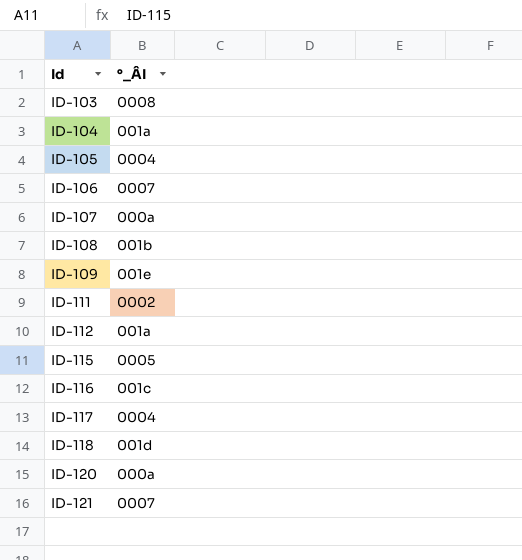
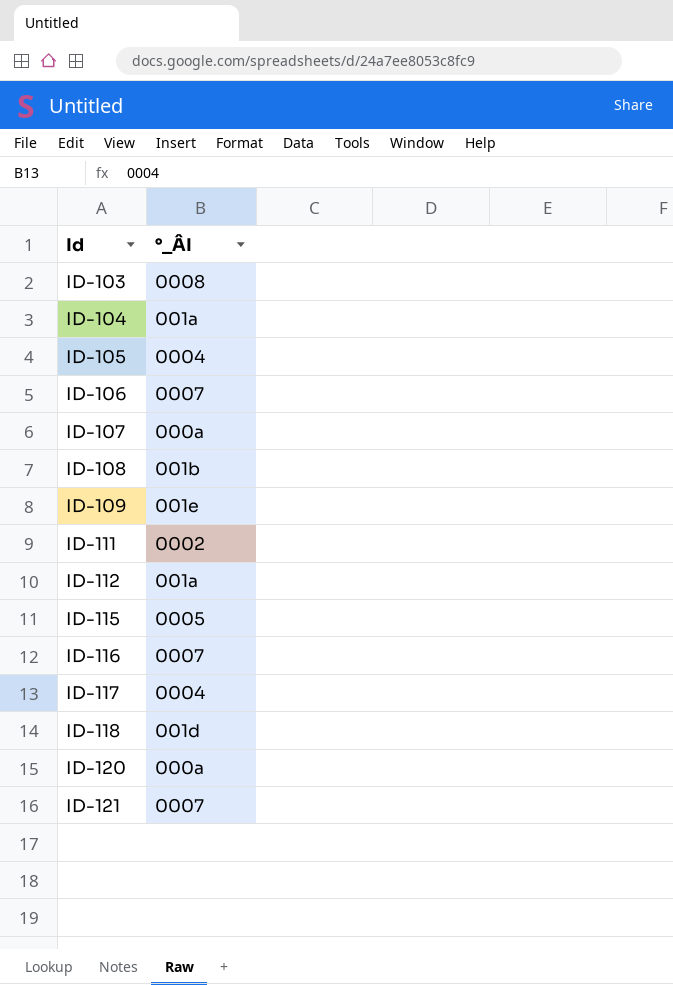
ID-116 | °_ÂI: 001c -> 0007

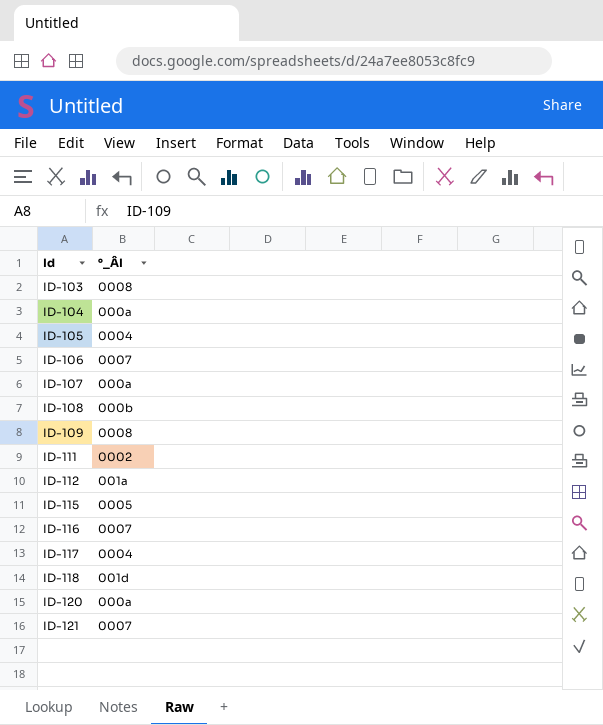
ID-104 | °_ÂI: 001a -> 000a
ID-108 | °_ÂI: 001b -> 000b
ID-109 | °_ÂI: 001e -> 0008

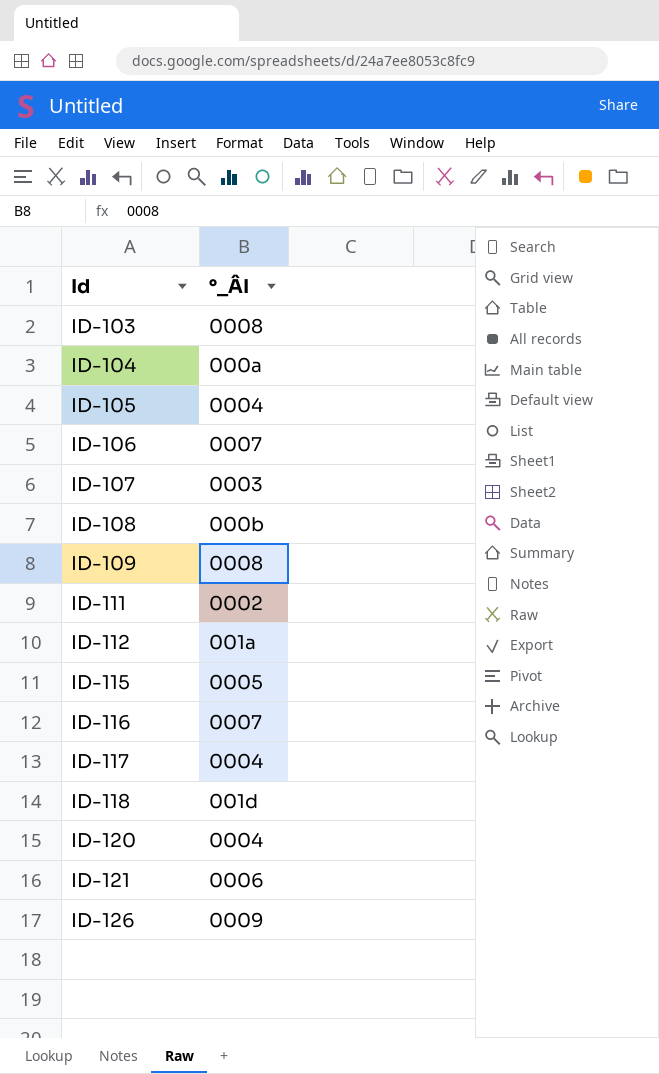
ID-107 | °_ÂI: 000a -> 0003
ID-120 | °_ÂI: 000a -> 0004
ID-121 | °_ÂI: 0007 -> 0006
row ID-126: none -> 0009

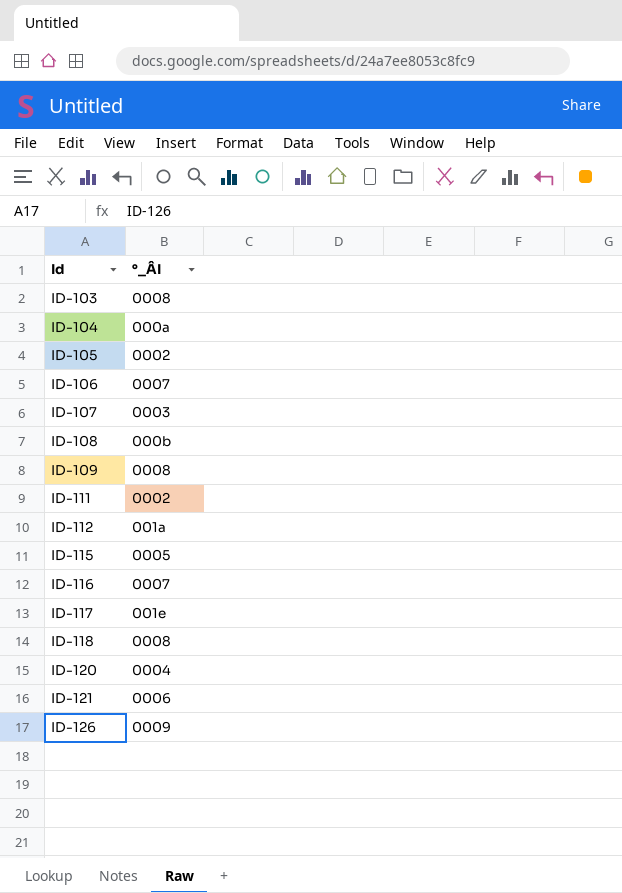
ID-105 | °_ÂI: 0004 -> 0002
ID-117 | °_ÂI: 0004 -> 001e
ID-118 | °_ÂI: 001d -> 0008

